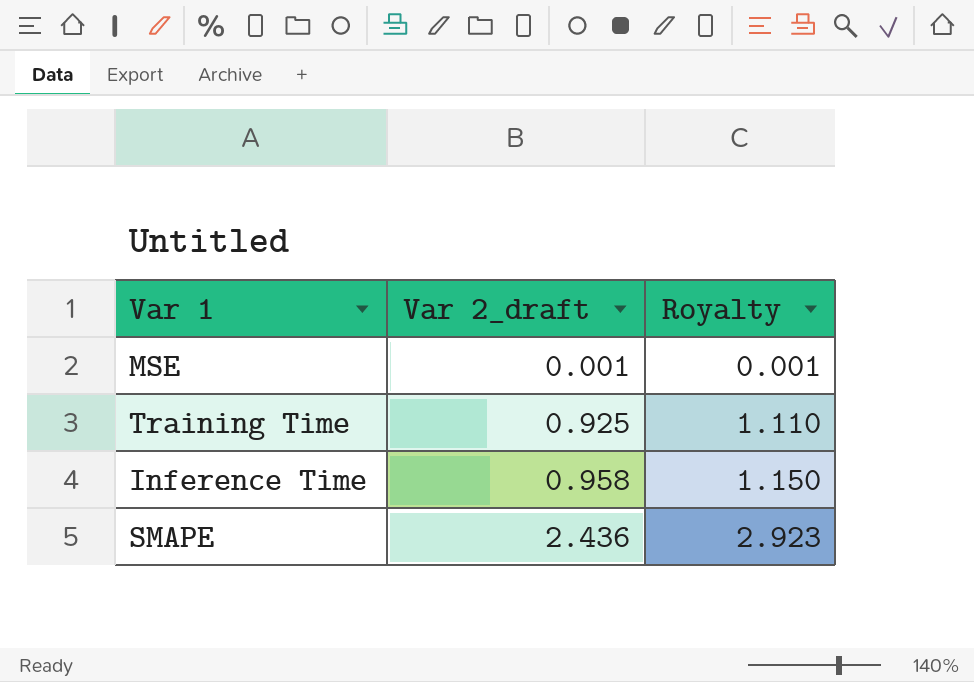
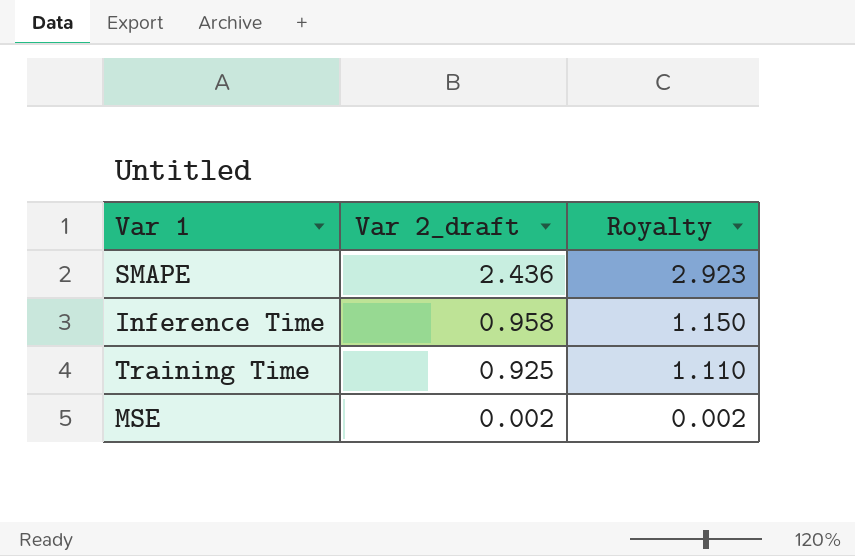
row order: Var 2_draft ascending -> Var 2_draft descending
MSE | Var 2_draft: 0.001 -> 0.002
MSE | Royalty: 0.001 -> 0.002

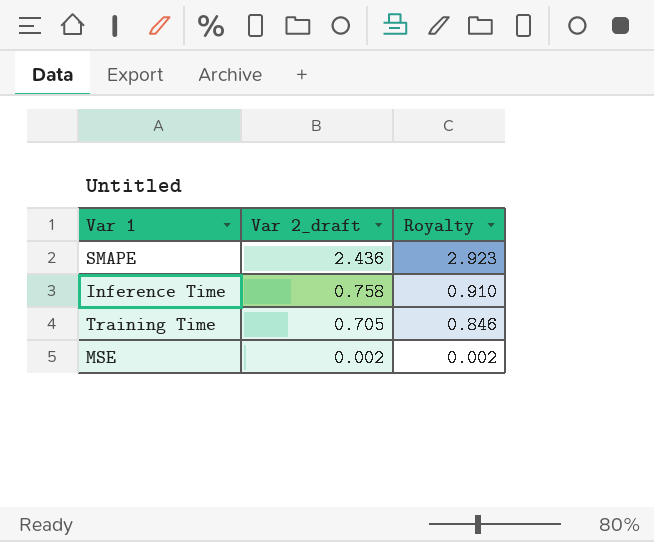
Inference Time | Var 2_draft: 0.958 -> 0.758
Inference Time | Royalty: 1.150 -> 0.910
Training Time | Var 2_draft: 0.925 -> 0.705
Training Time | Royalty: 1.110 -> 0.846

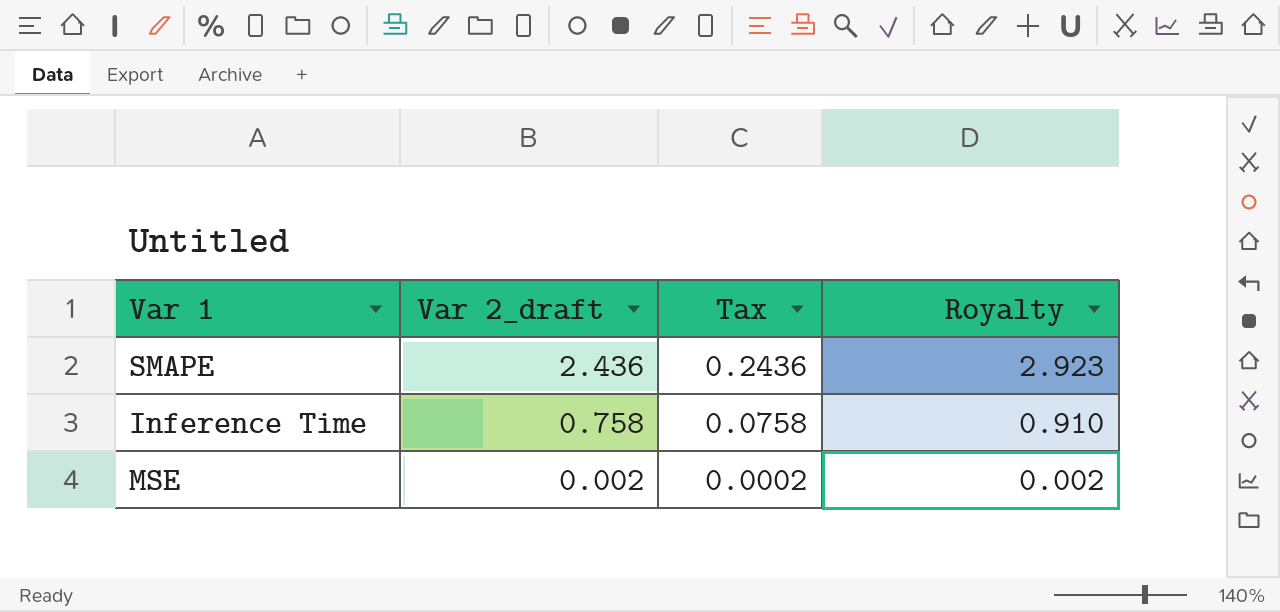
column Tax | formula: none -> [Var 2_draft] * 0.1
row Training Time: 0.705 | 0.846 -> none

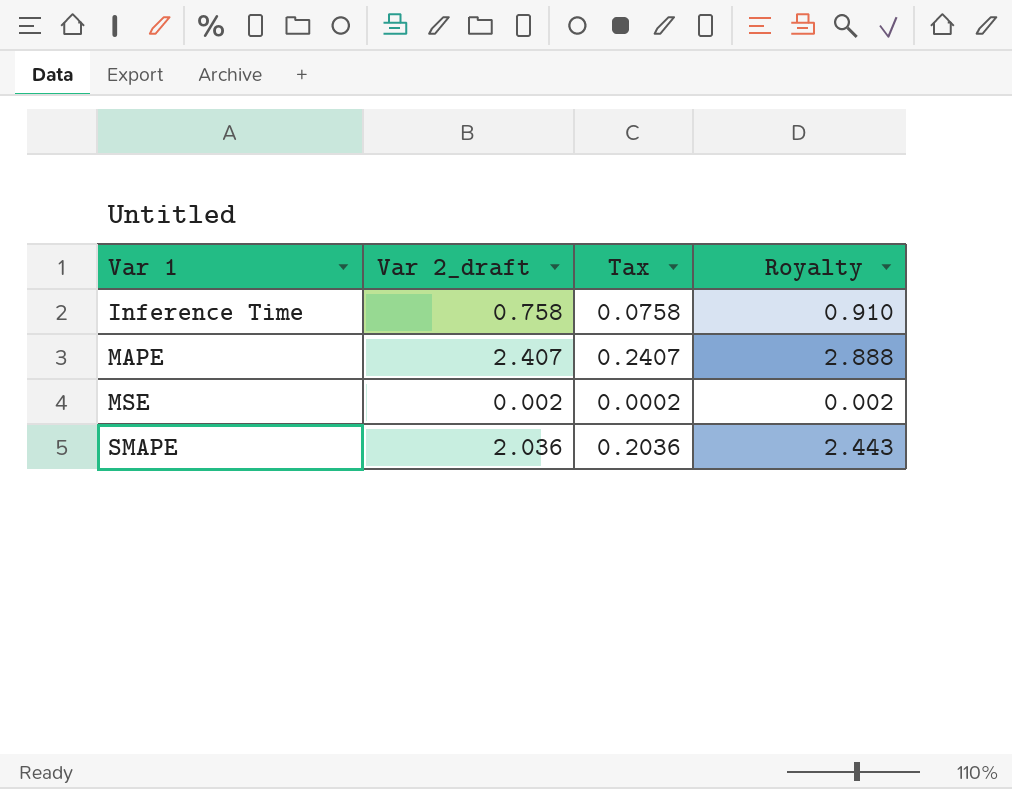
row order: Var 2_draft descending -> Var 1 ascending
row MAPE: none -> 2.407 | 0.2407 | 2.888
SMAPE | Var 2_draft: 2.436 -> 2.036
SMAPE | Tax: 0.2436 -> 0.2036
SMAPE | Royalty: 2.923 -> 2.443

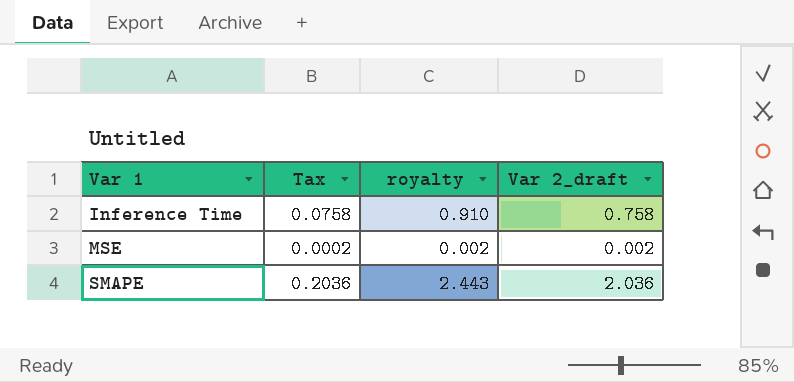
column name: Royalty -> royalty
column Var 2_draft | position: 2 -> 4
row MAPE: 2.407 | 0.2407 | 2.888 -> none

